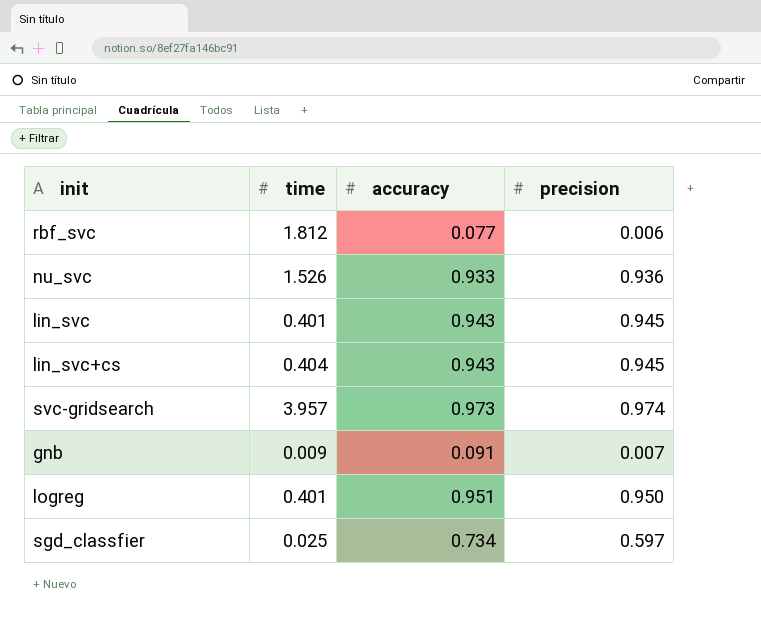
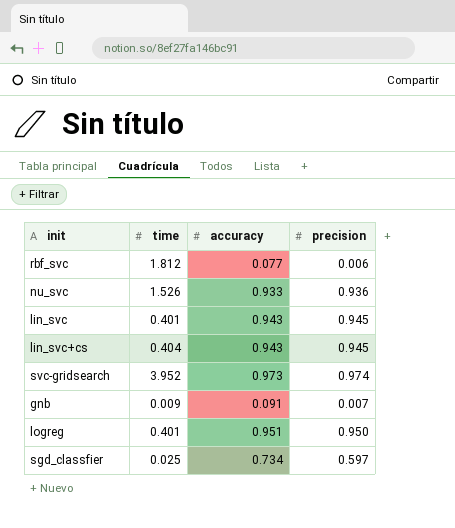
svc-gridsearch | time: 3.957 -> 3.952

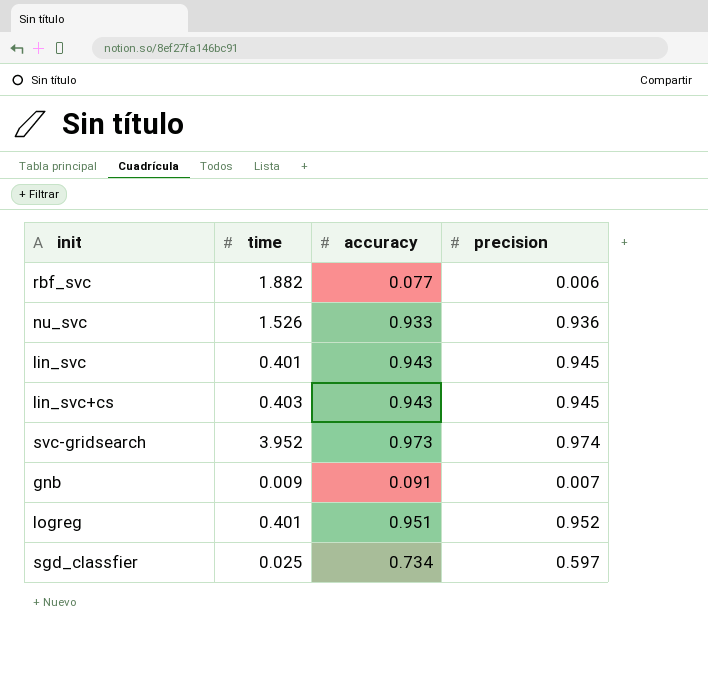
rbf_svc | time: 1.812 -> 1.882
lin_svc+cs | time: 0.404 -> 0.403
logreg | precision: 0.950 -> 0.952

